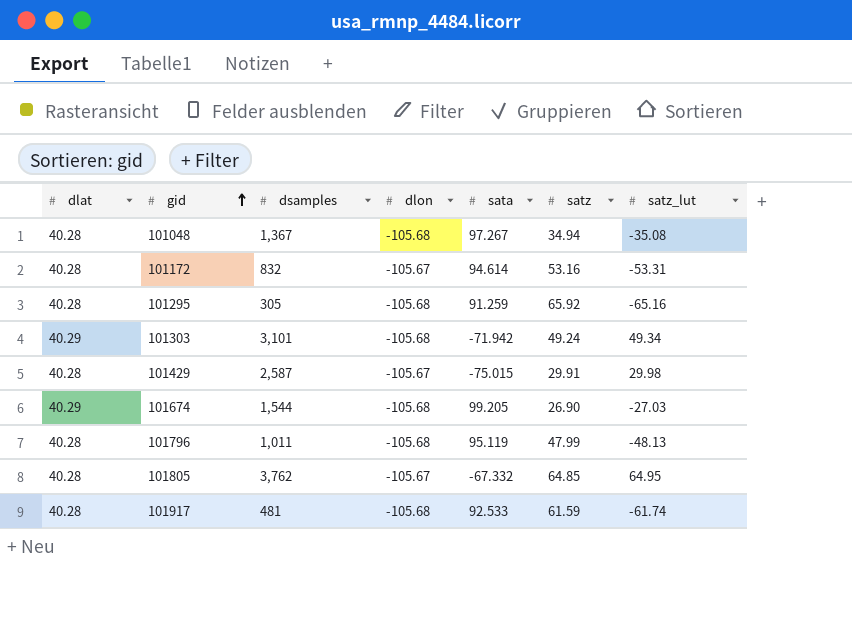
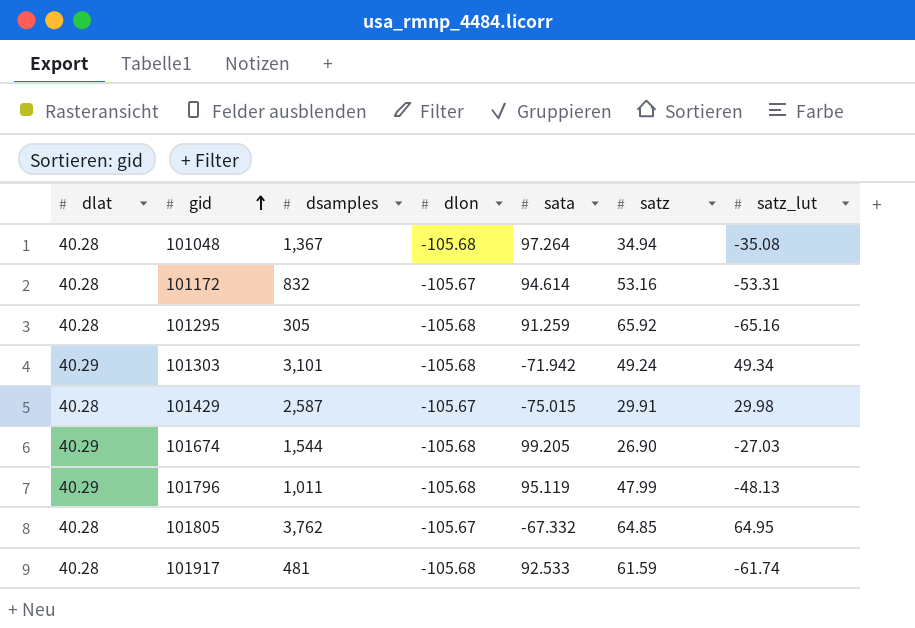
101048 | sata: 97.267 -> 97.264
101796 | dlat: 40.28 -> 40.29

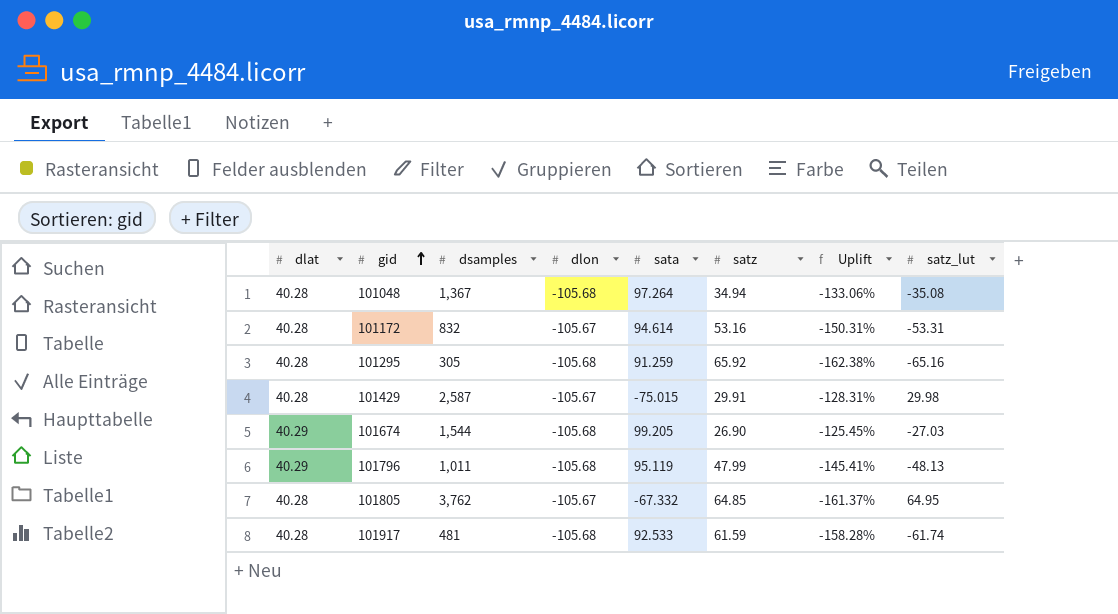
column Uplift | formula: none -> ([satz] - [dlon]) / [dlon]
row 101303: 40.29 | 3,101 | -105.68 | -71.942 | 49.24 | 49.34 -> none

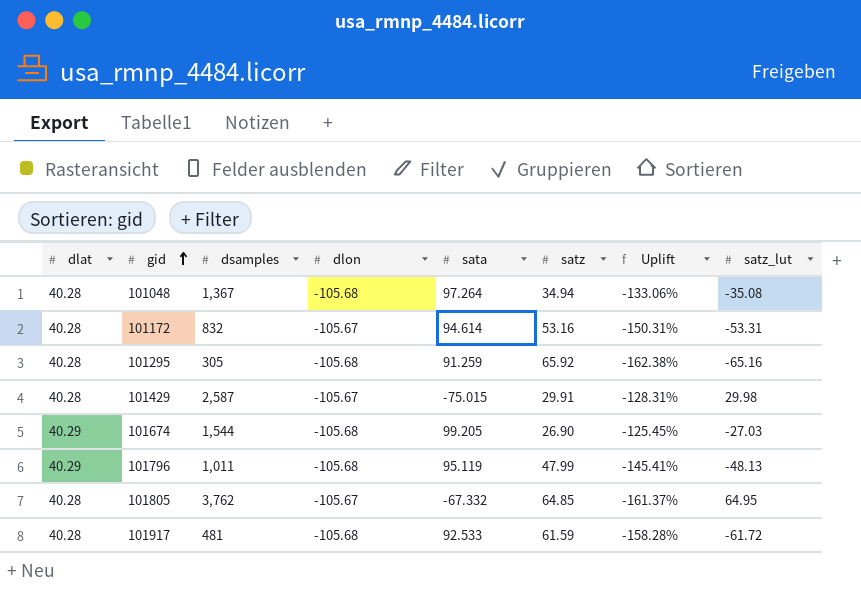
101917 | satz_lut: -61.74 -> -61.72

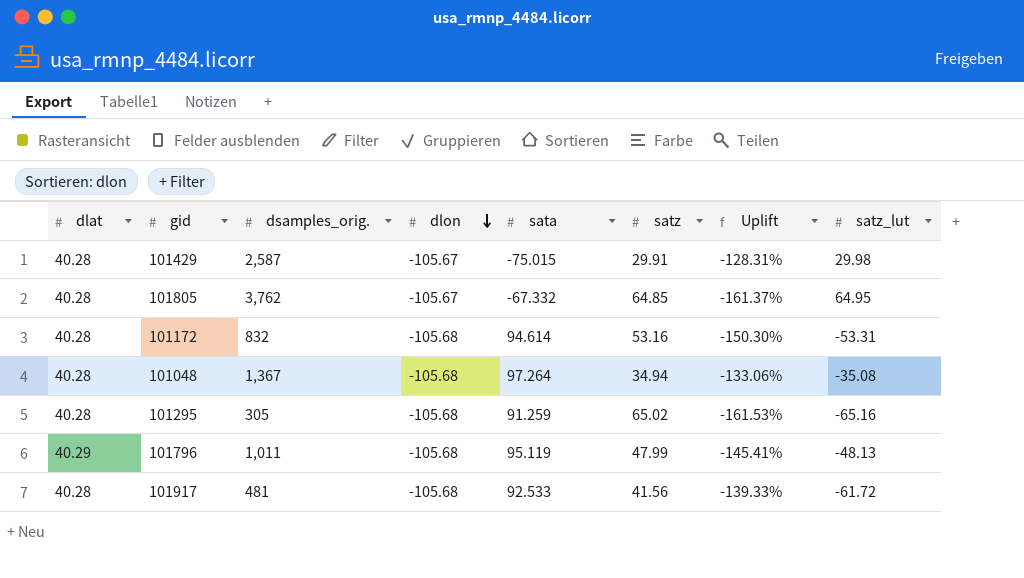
row order: gid ascending -> dlon descending
column name: dsamples -> dsamples_orig.
row 101674: 40.29 | 1,544 | -105.68 | 99.205 | 26.90 | -125.45% | -27.03 -> none
101172 | dlon: -105.67 -> -105.68
101172 | Uplift: -150.31% -> -150.30%
101295 | satz: 65.92 -> 65.02
101295 | Uplift: -162.38% -> -161.53%
101917 | satz: 61.59 -> 41.56
101917 | Uplift: -158.28% -> -139.33%

